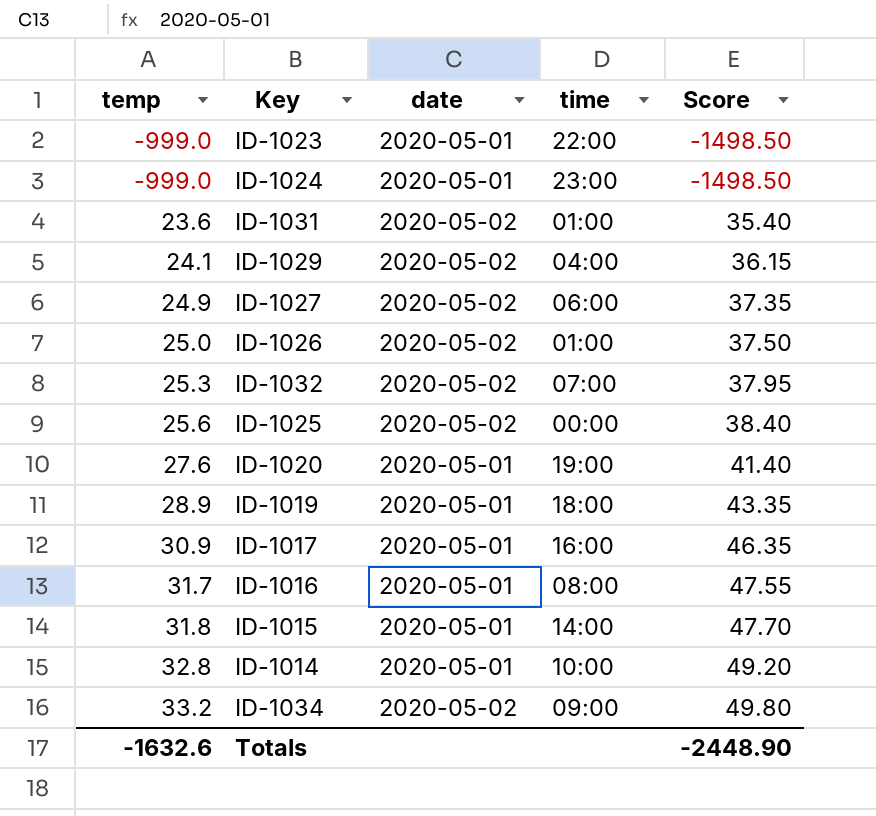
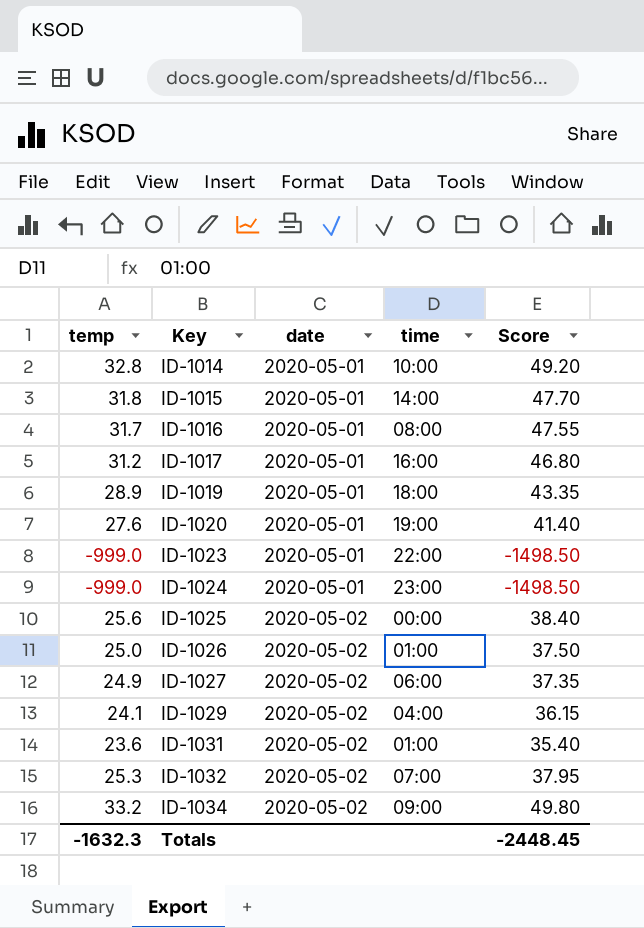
row order: temp ascending -> Key ascending
ID-1017 | temp: 30.9 -> 31.2
ID-1017 | Score: 46.35 -> 46.80
Totals | temp: -1632.6 -> -1632.3
Totals | Score: -2448.90 -> -2448.45

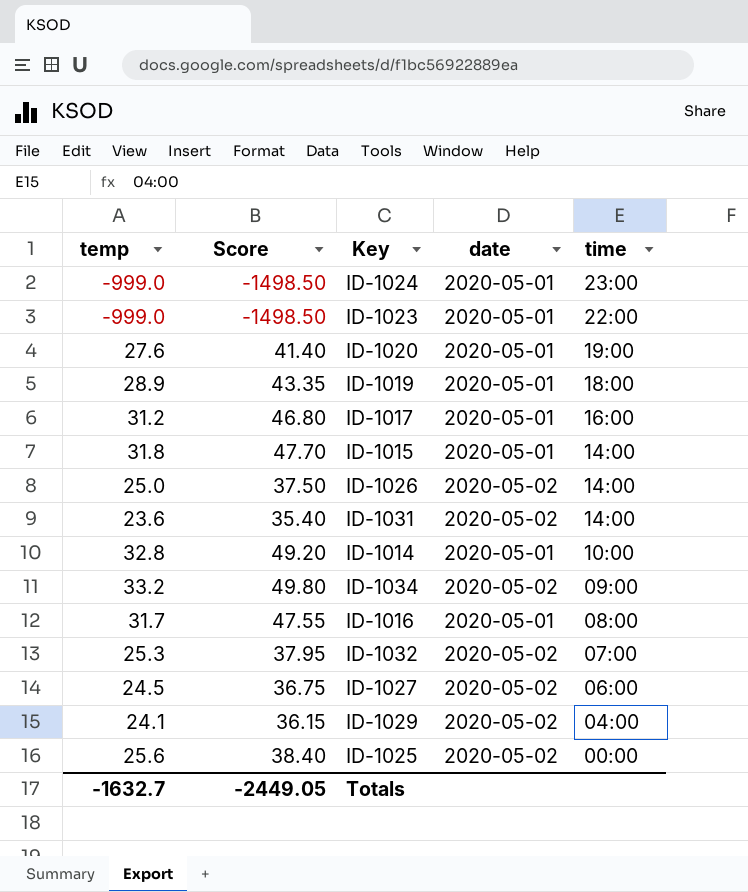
row order: Key ascending -> time descending
column Score | position: 5 -> 2
ID-1026 | time: 01:00 -> 14:00
ID-1031 | time: 01:00 -> 14:00
ID-1027 | temp: 24.9 -> 24.5
ID-1027 | Score: 37.35 -> 36.75
Totals | temp: -1632.3 -> -1632.7
Totals | Score: -2448.45 -> -2449.05

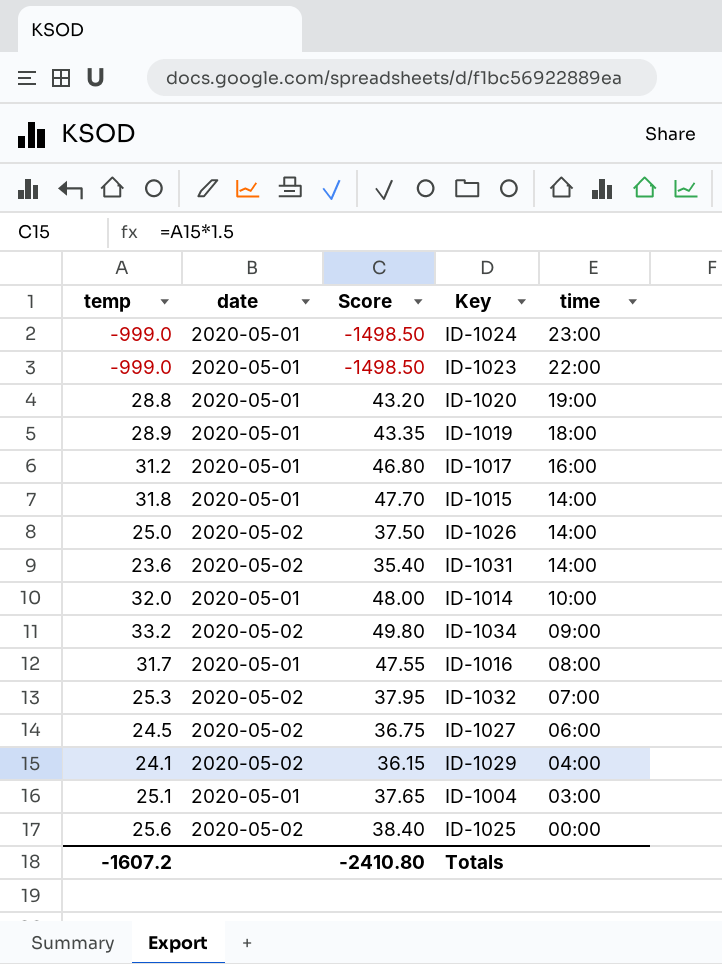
column date | position: 4 -> 2
ID-1020 | temp: 27.6 -> 28.8
ID-1020 | Score: 41.40 -> 43.20
ID-1014 | temp: 32.8 -> 32.0
ID-1014 | Score: 49.20 -> 48.00
row ID-1004: none -> 25.1 | 2020-05-01 | 37.65 | 03:00
Totals | temp: -1632.7 -> -1607.2
Totals | Score: -2449.05 -> -2410.80

